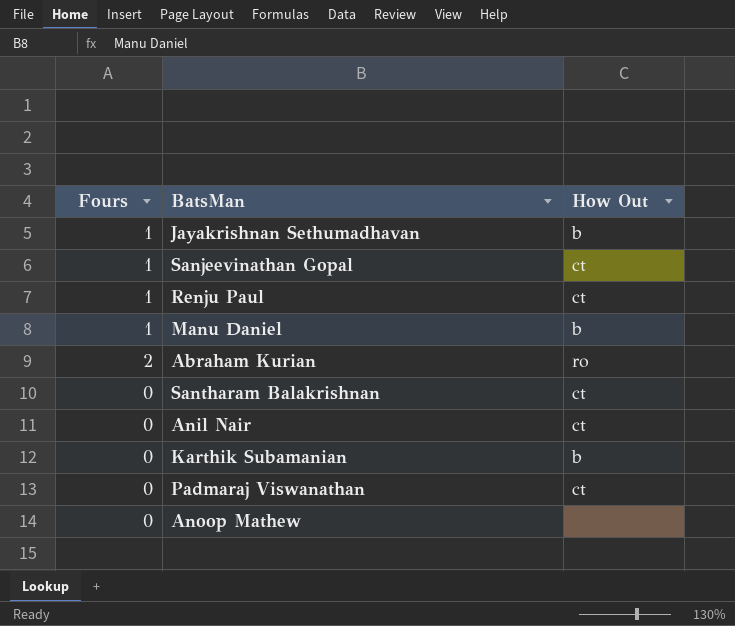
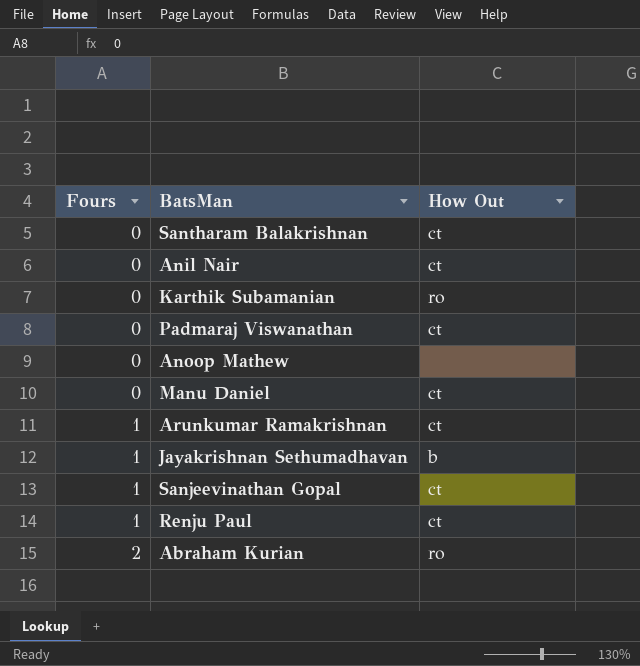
row order: none -> Fours ascending
Karthik Subamanian | How Out: b -> ro
Manu Daniel | Fours: 1 -> 0
Manu Daniel | How Out: b -> ct
row Arunkumar Ramakrishnan: none -> 1 | ct

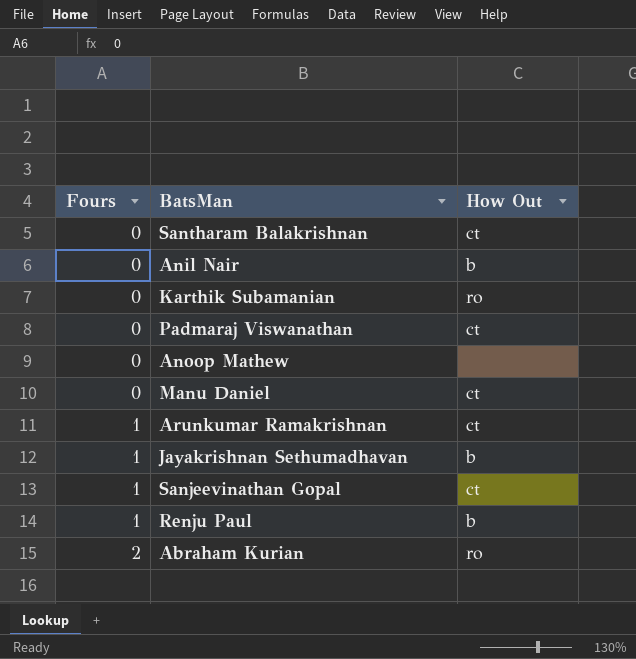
Anil Nair | How Out: ct -> b
Renju Paul | How Out: ct -> b

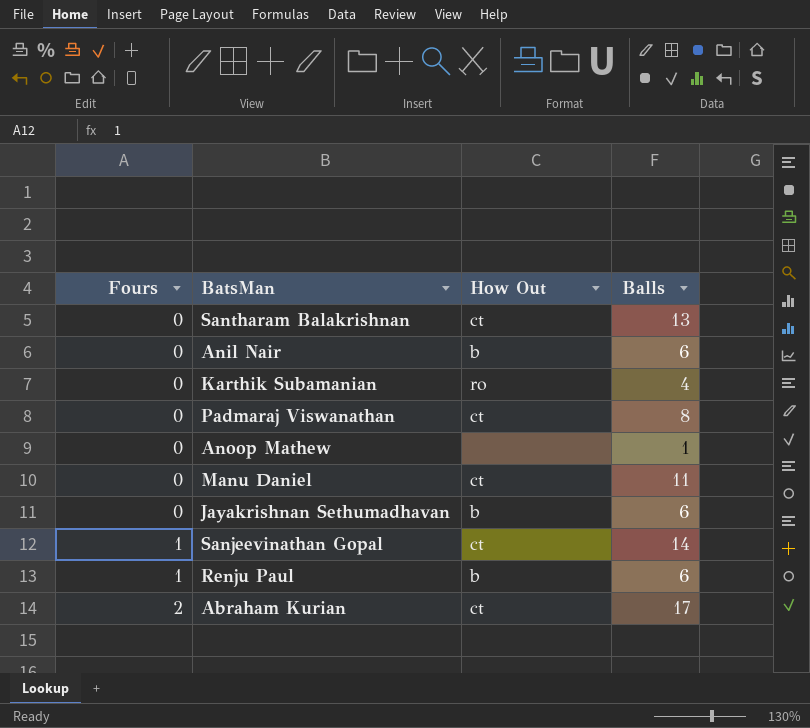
column Balls | position: none -> 4
row Arunkumar Ramakrishnan: 1 | ct -> none
Jayakrishnan Sethumadhavan | Fours: 1 -> 0
Abraham Kurian | How Out: ro -> ct

